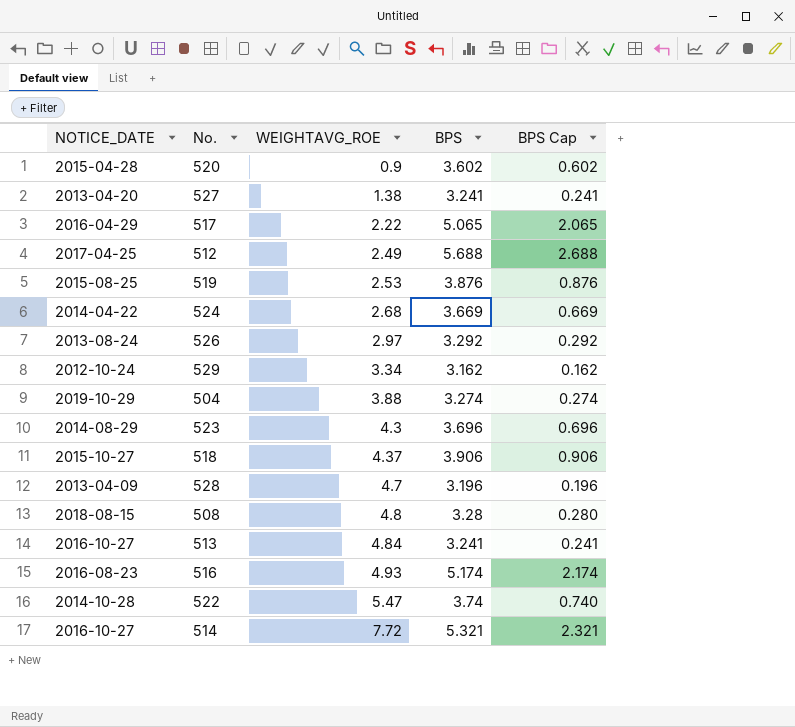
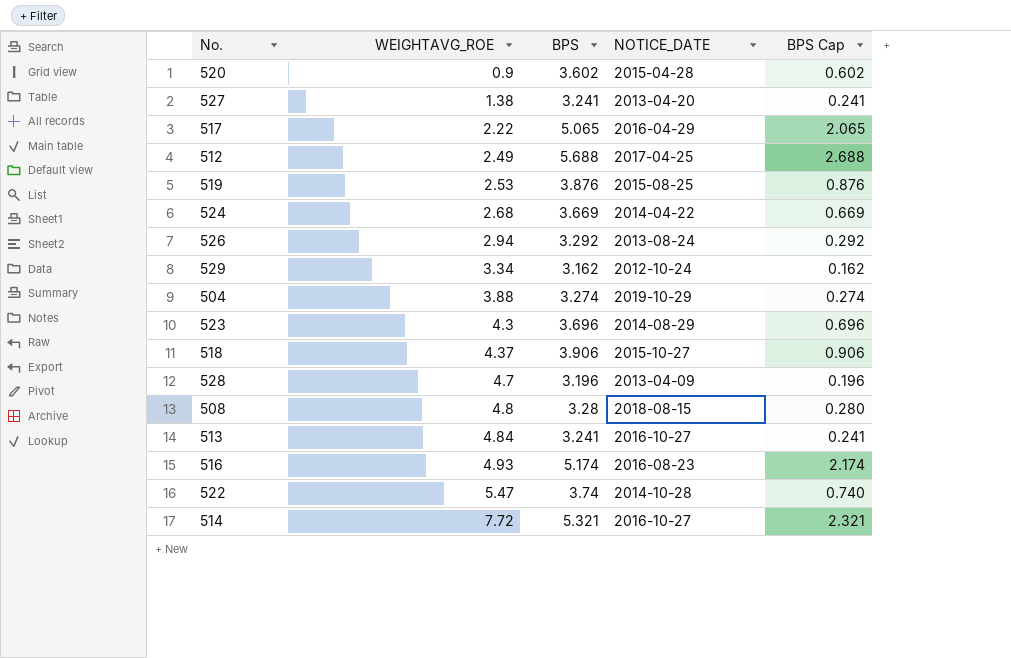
column NOTICE_DATE | position: 1 -> 4
526 | WEIGHTAVG_ROE: 2.97 -> 2.94

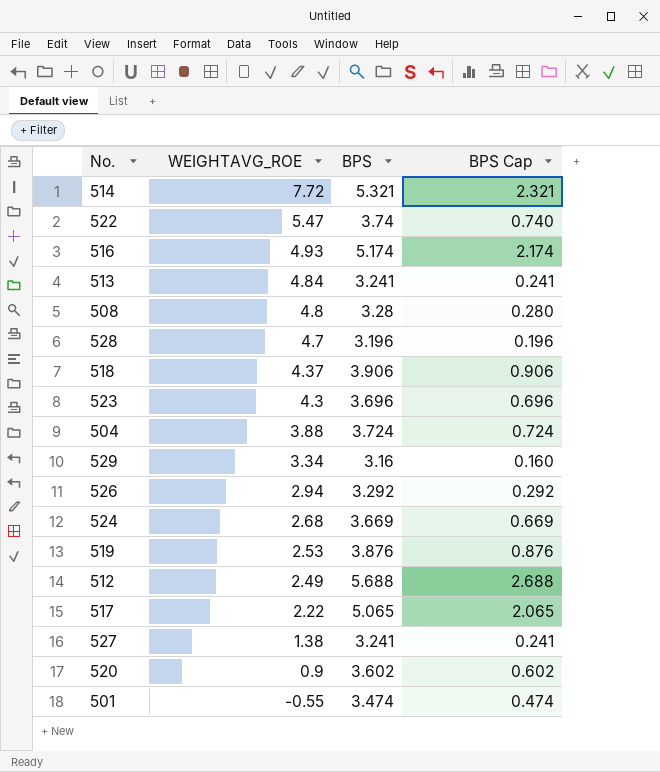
row order: WEIGHTAVG_ROE ascending -> WEIGHTAVG_ROE descending
column NOTICE_DATE | position: 4 -> none
504 | BPS: 3.274 -> 3.724
504 | BPS Cap: 0.274 -> 0.724
529 | BPS: 3.162 -> 3.16
529 | BPS Cap: 0.162 -> 0.160
row 501: none -> -0.55 | 3.474 | 0.474

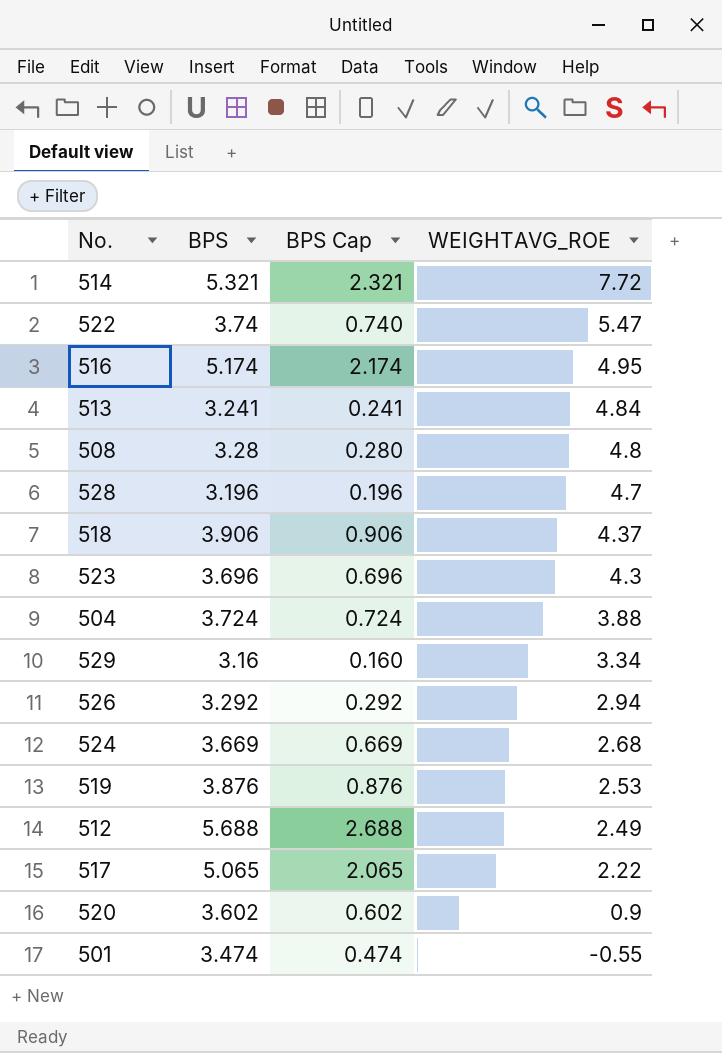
column WEIGHTAVG_ROE | position: 2 -> 4
row 527: 1.38 | 3.241 | 0.241 -> none
516 | WEIGHTAVG_ROE: 4.93 -> 4.95

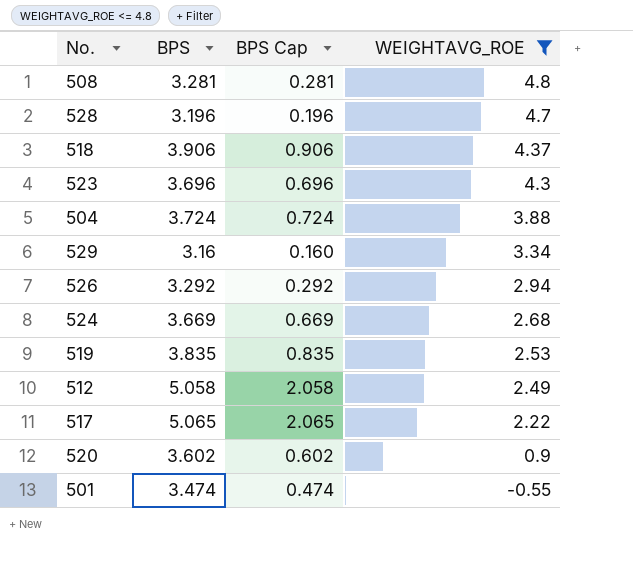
filter: none -> WEIGHTAVG_ROE <= 4.8
508 | BPS: 3.28 -> 3.281
508 | BPS Cap: 0.280 -> 0.281
519 | BPS: 3.876 -> 3.835
519 | BPS Cap: 0.876 -> 0.835
512 | BPS: 5.688 -> 5.058
512 | BPS Cap: 2.688 -> 2.058

